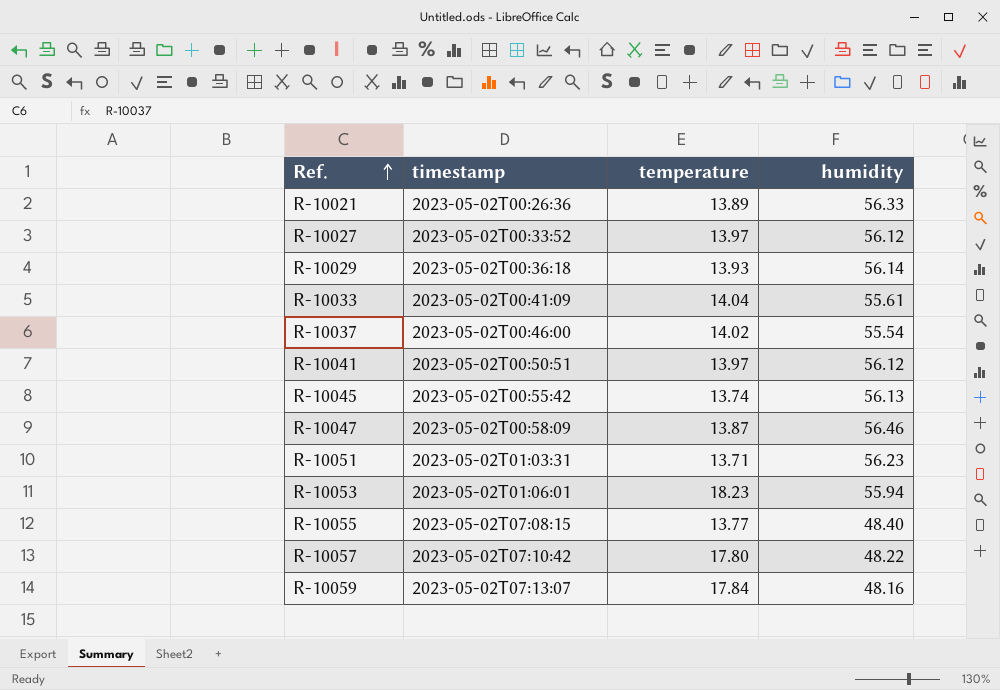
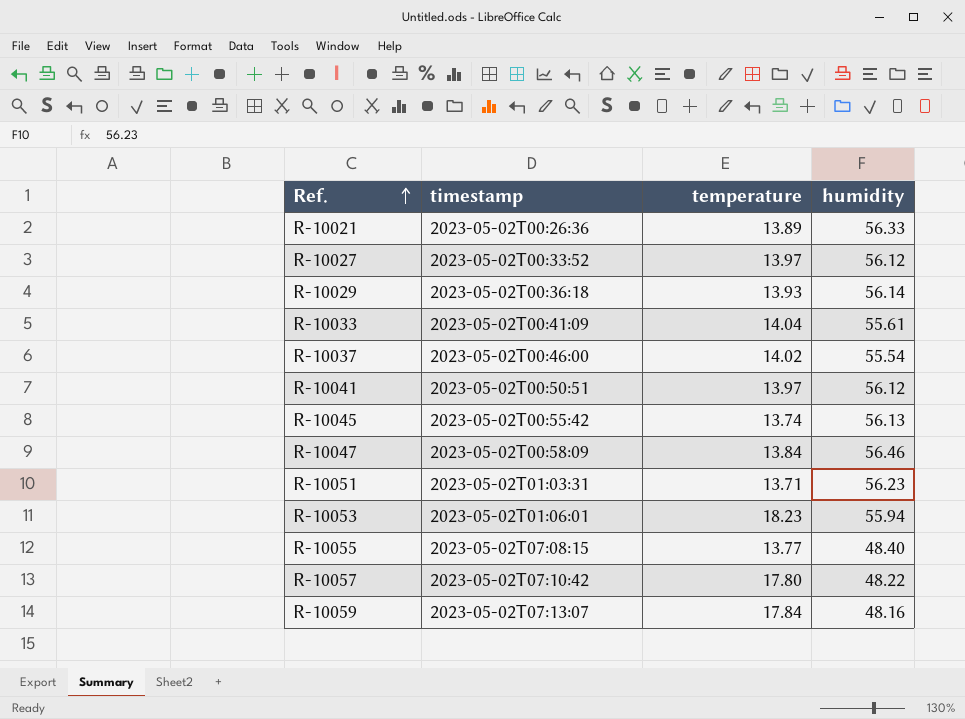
R-10047 | temperature: 13.87 -> 13.84

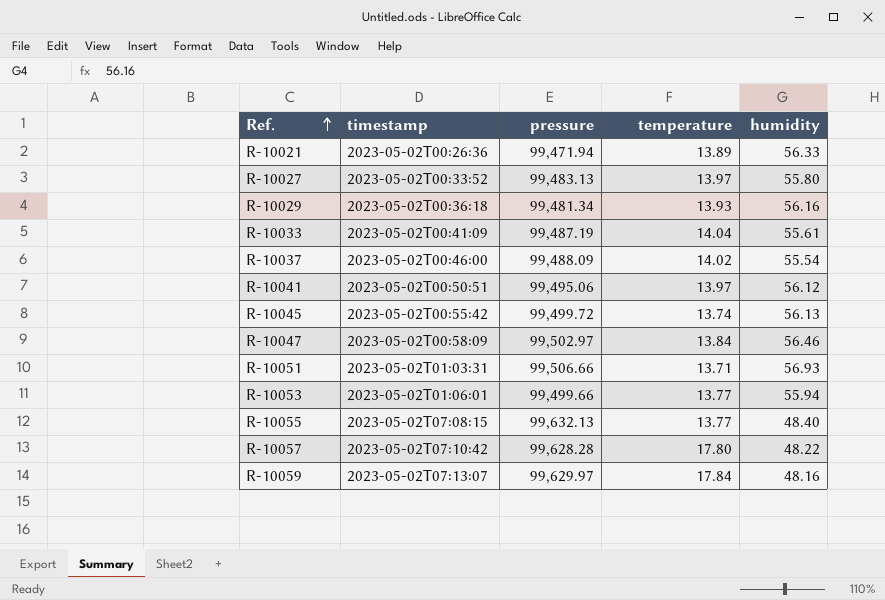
column pressure | position: none -> 3
R-10027 | humidity: 56.12 -> 55.80
R-10029 | humidity: 56.14 -> 56.16
R-10051 | humidity: 56.23 -> 56.93
R-10053 | temperature: 18.23 -> 13.77

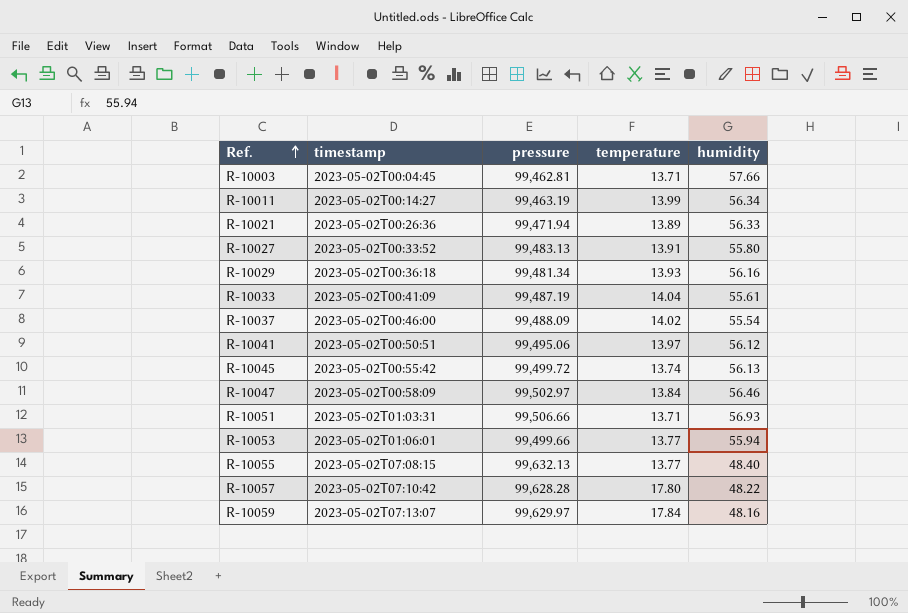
row R-10003: none -> 2023-05-02T00:04:45 | 99,462.81 | 13.71 | 57.66
row R-10011: none -> 2023-05-02T00:14:27 | 99,463.19 | 13.99 | 56.34
R-10027 | temperature: 13.97 -> 13.91

